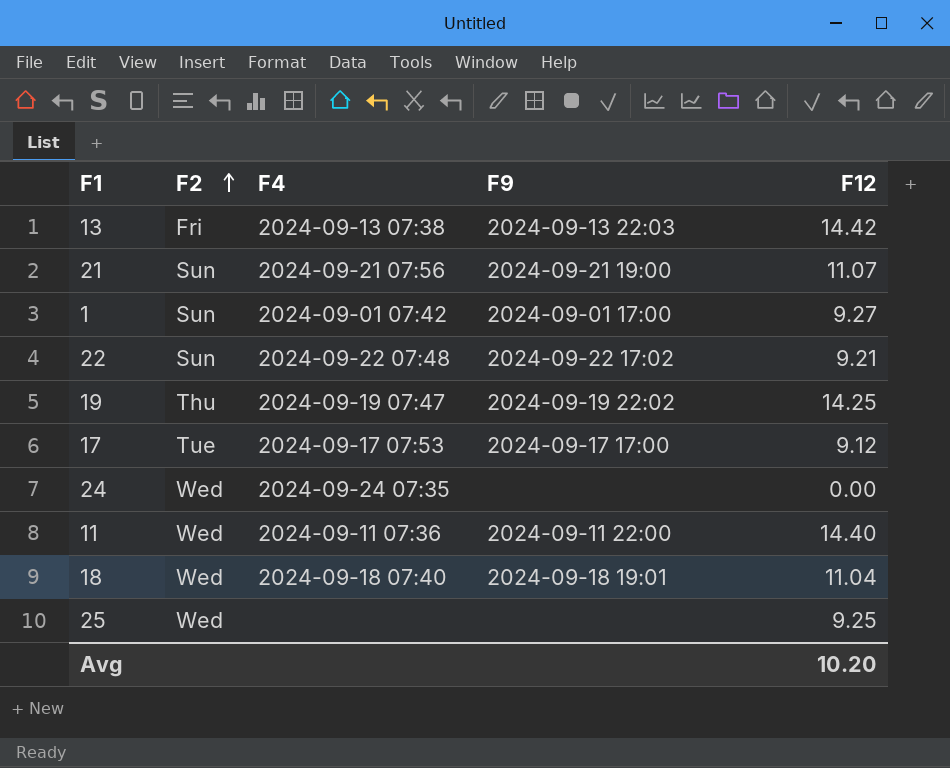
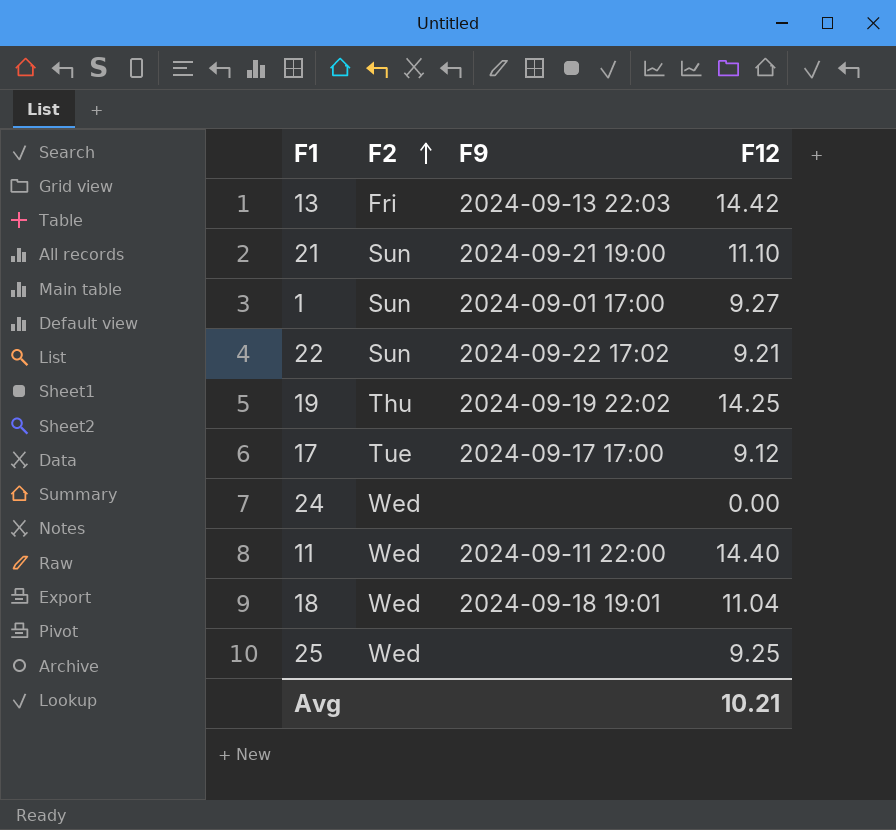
column F4 | position: 3 -> none
21 | F12: 11.07 -> 11.10
Avg | F12: 10.20 -> 10.21

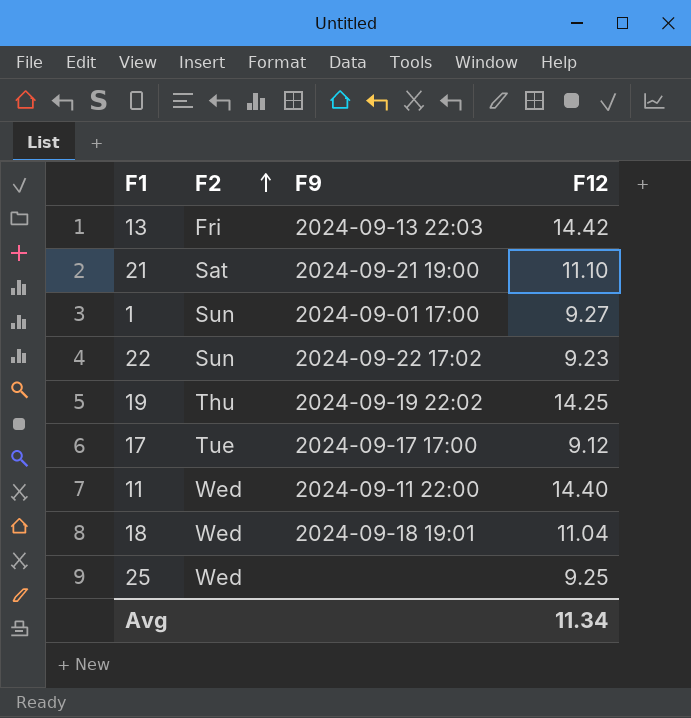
row 24: Wed | none | 0.00 -> none
21 | F2: Sun -> Sat
22 | F12: 9.21 -> 9.23
Avg | F12: 10.21 -> 11.34

